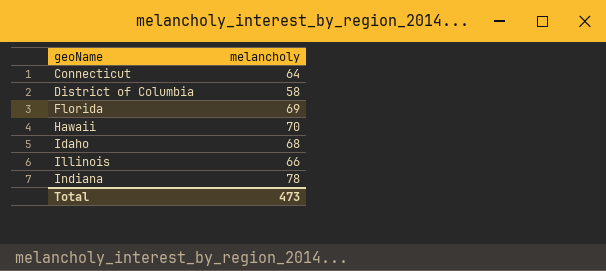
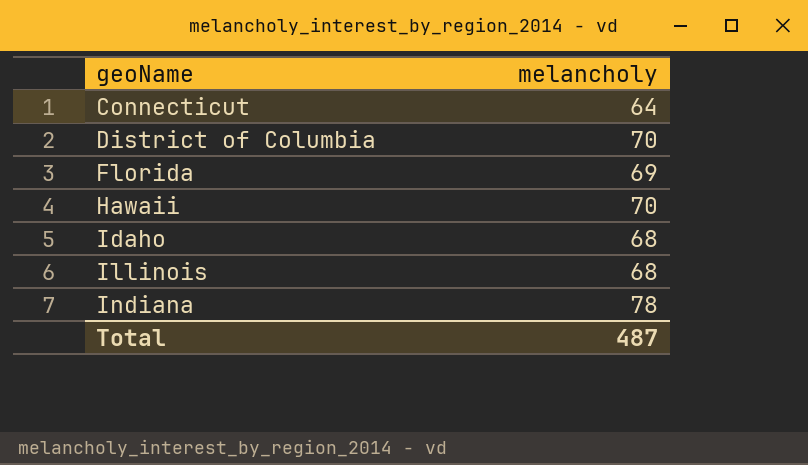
District of Columbia | melancholy: 58 -> 70
Illinois | melancholy: 66 -> 68
Total | melancholy: 473 -> 487

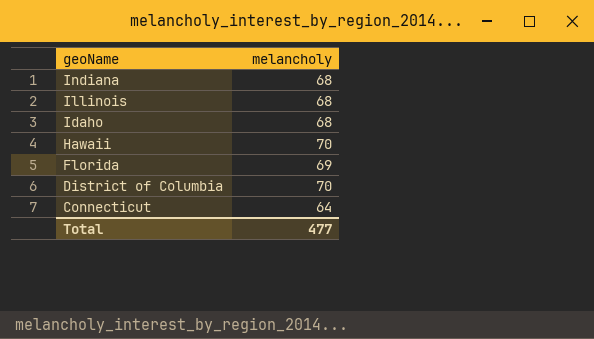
row order: geoName ascending -> geoName descending
Indiana | melancholy: 78 -> 68
Total | melancholy: 487 -> 477

